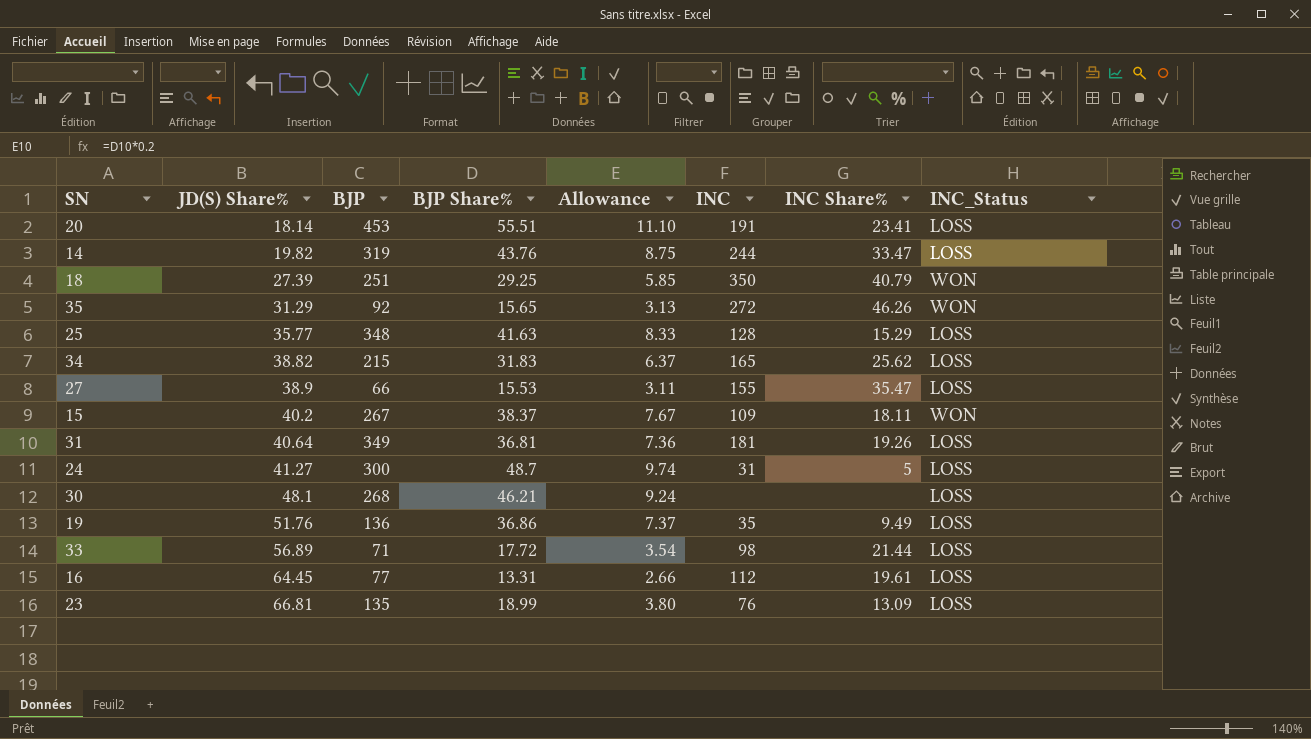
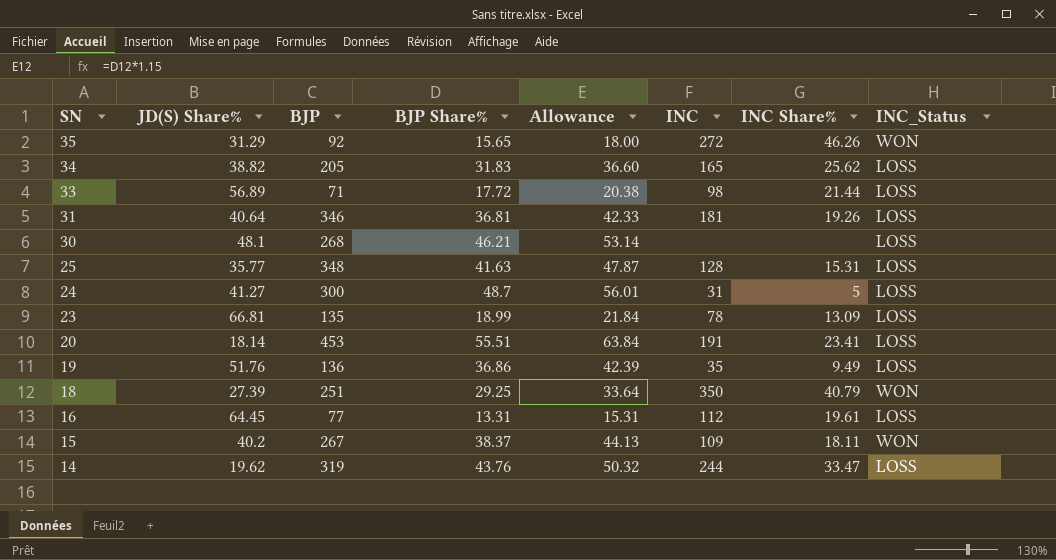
row order: JD(S) Share% ascending -> SN descending
column Allowance | formula: [BJP Share%] * 0.2 -> [BJP Share%] * 1.15
row 27: 38.9 | 66 | 15.53 | 3.11 | 155 | 35.47 | LOSS -> none
34 | BJP: 215 -> 205
31 | BJP: 349 -> 346
25 | INC Share%: 15.29 -> 15.31
23 | INC: 76 -> 78
14 | JD(S) Share%: 19.82 -> 19.62

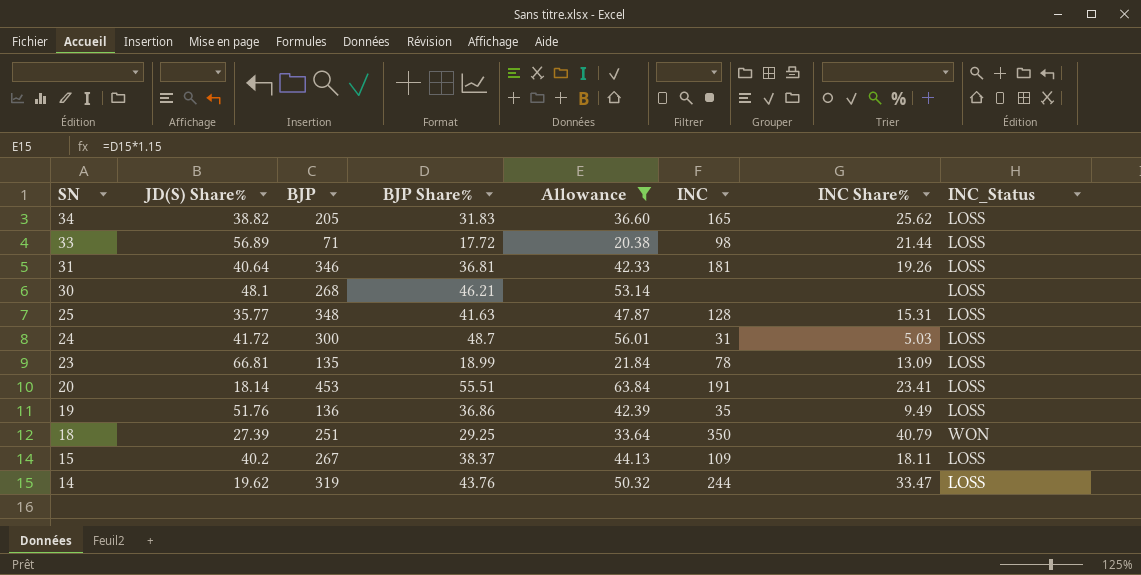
filter: none -> Allowance >= 20.38
24 | JD(S) Share%: 41.27 -> 41.72
24 | INC Share%: 5 -> 5.03
15 | INC_Status: WON -> LOSS

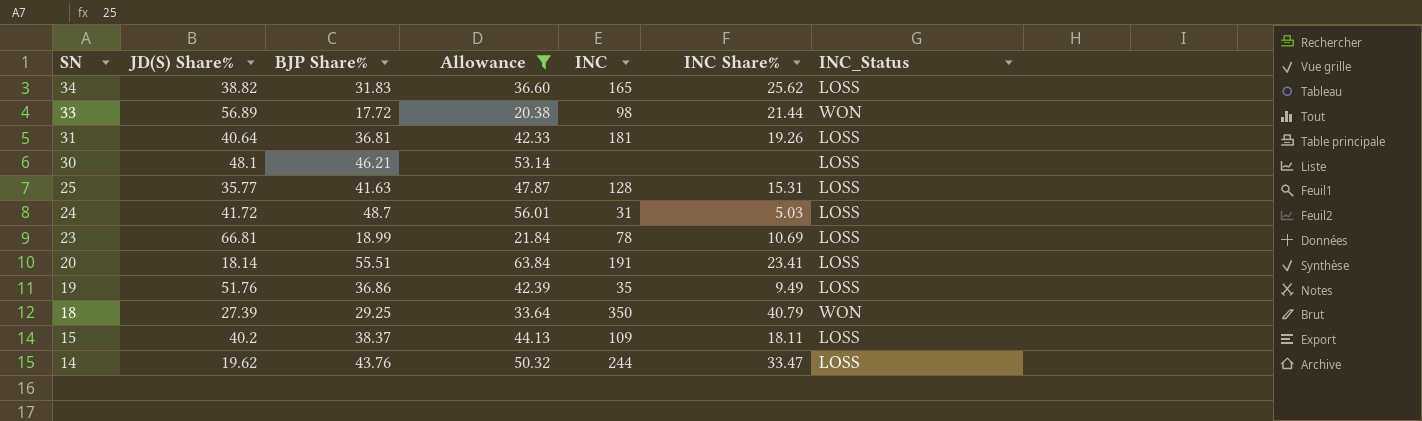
column BJP | position: 3 -> none
33 | INC_Status: LOSS -> WON
23 | INC Share%: 13.09 -> 10.69

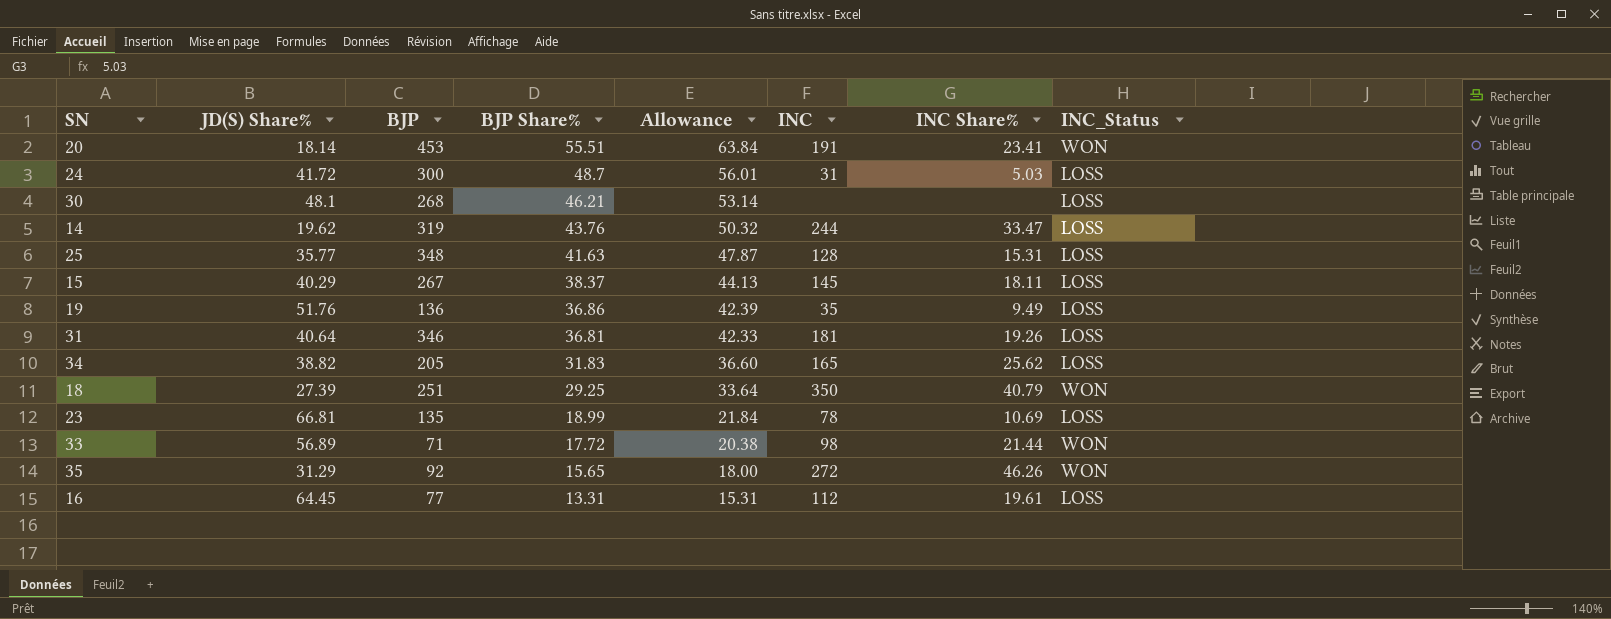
filter: Allowance >= 20.38 -> none
row order: SN descending -> BJP Share% descending
column BJP | position: none -> 3
20 | INC_Status: LOSS -> WON
15 | JD(S) Share%: 40.2 -> 40.29
15 | INC: 109 -> 145

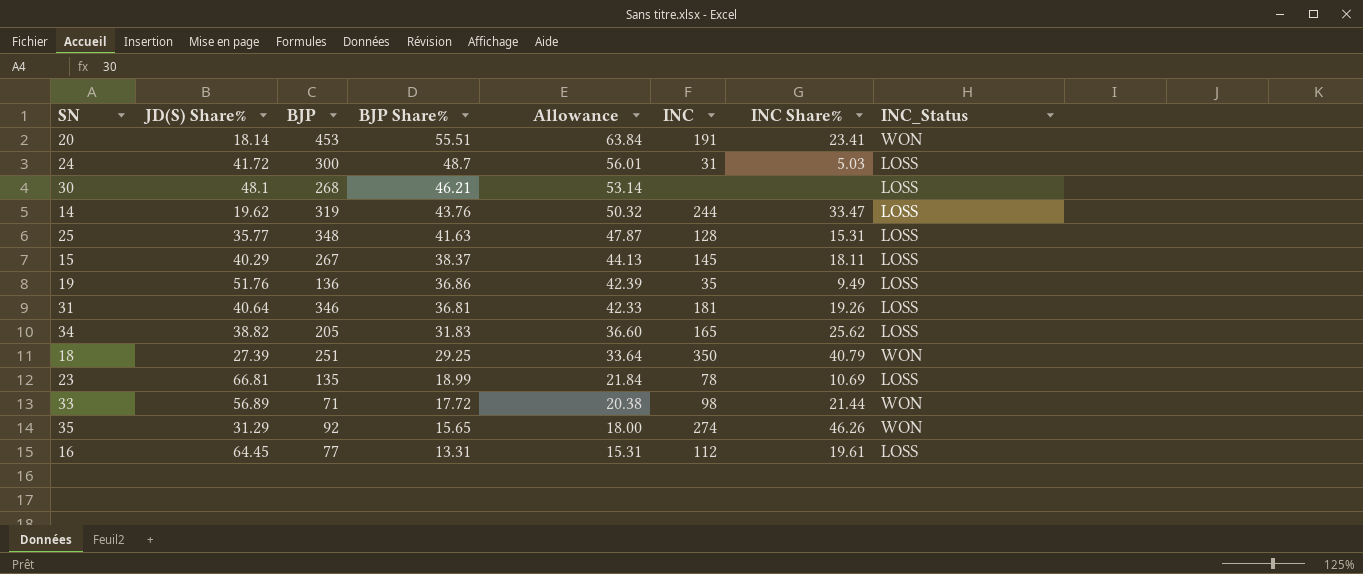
35 | INC: 272 -> 274

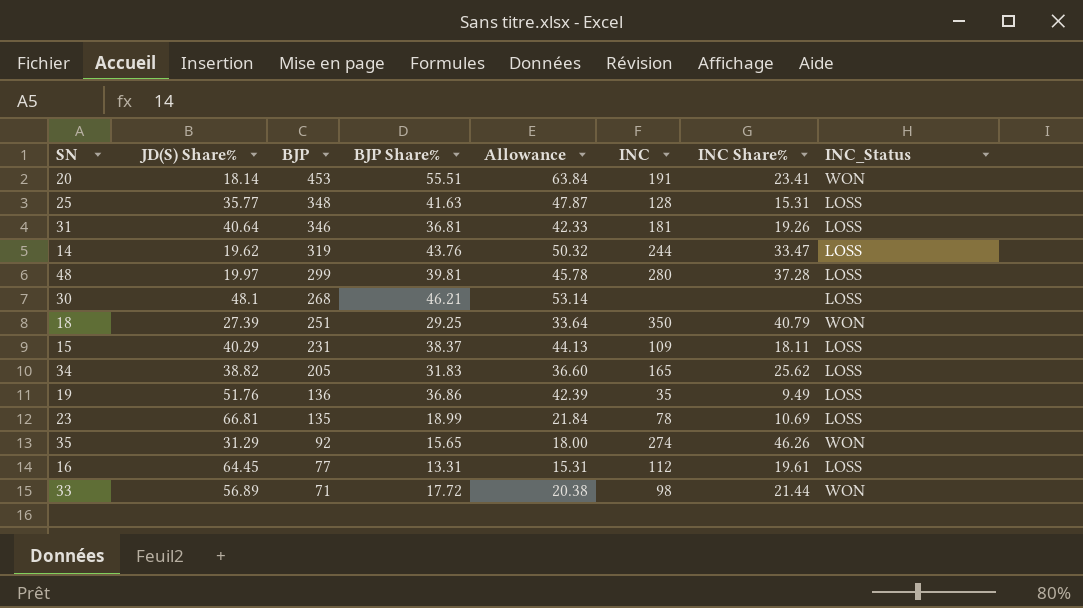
row order: BJP Share% descending -> BJP descending
row 24: 41.72 | 300 | 48.7 | 56.01 | 31 | 5.03 | LOSS -> none
row 48: none -> 19.97 | 299 | 39.81 | 45.78 | 280 | 37.28 | LOSS
15 | BJP: 267 -> 231
15 | INC: 145 -> 109

